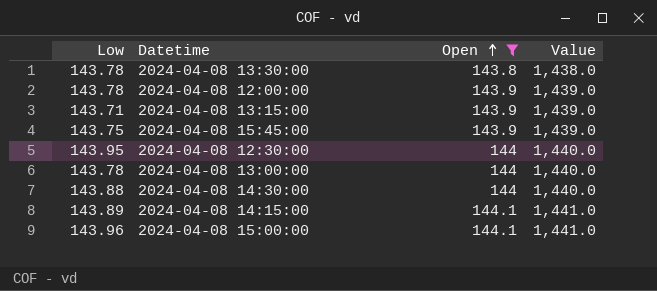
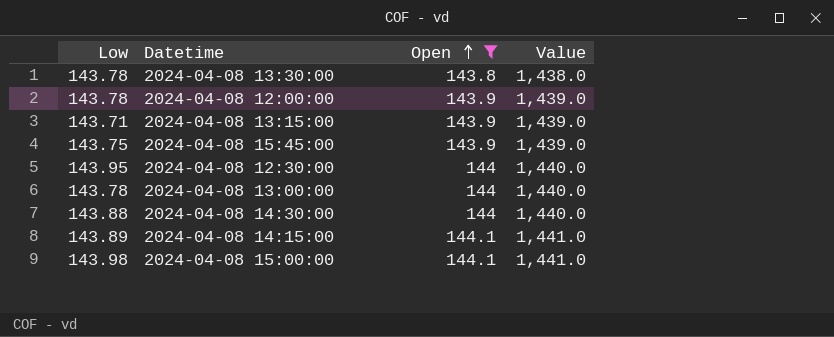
2024-04-08 15:00:00 | Low: 143.96 -> 143.98

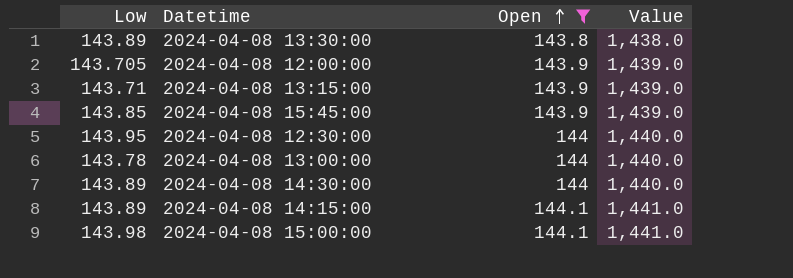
2024-04-08 13:30:00 | Low: 143.78 -> 143.89
2024-04-08 12:00:00 | Low: 143.78 -> 143.705
2024-04-08 15:45:00 | Low: 143.75 -> 143.85
2024-04-08 14:30:00 | Low: 143.88 -> 143.89

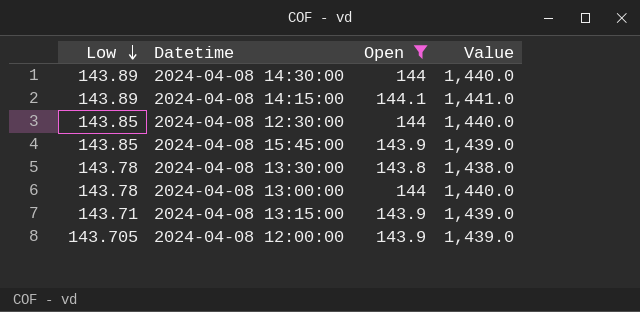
row order: Open ascending -> Low descending
row 2024-04-08 15:00:00: 143.98 | 144.1 | 1,441.0 -> none
2024-04-08 12:30:00 | Low: 143.95 -> 143.85
2024-04-08 13:30:00 | Low: 143.89 -> 143.78

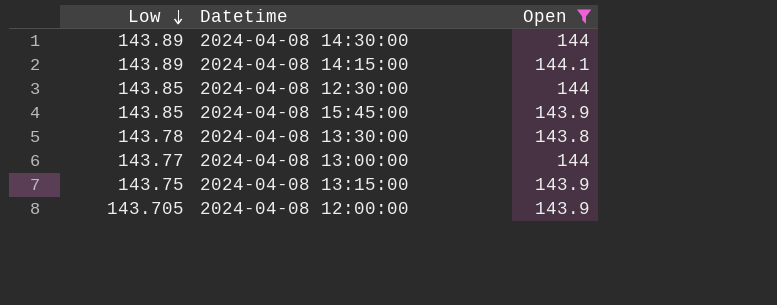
column Value | formula: [Open] * 10 -> none
2024-04-08 13:00:00 | Low: 143.78 -> 143.77
2024-04-08 13:15:00 | Low: 143.71 -> 143.75

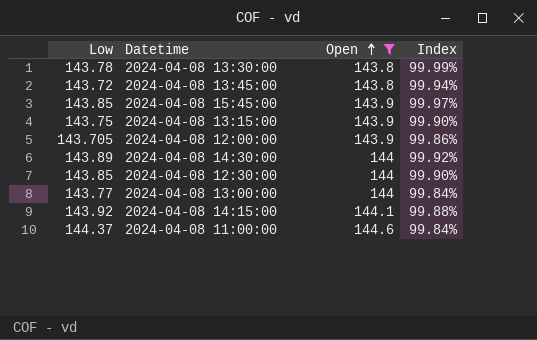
row order: Low descending -> Open ascending
column Index | formula: none -> [Low] / [Open]
row 2024-04-08 13:45:00: none -> 143.72 | 143.8 | 99.94%
2024-04-08 14:15:00 | Low: 143.89 -> 143.92
row 2024-04-08 11:00:00: none -> 144.37 | 144.6 | 99.84%

